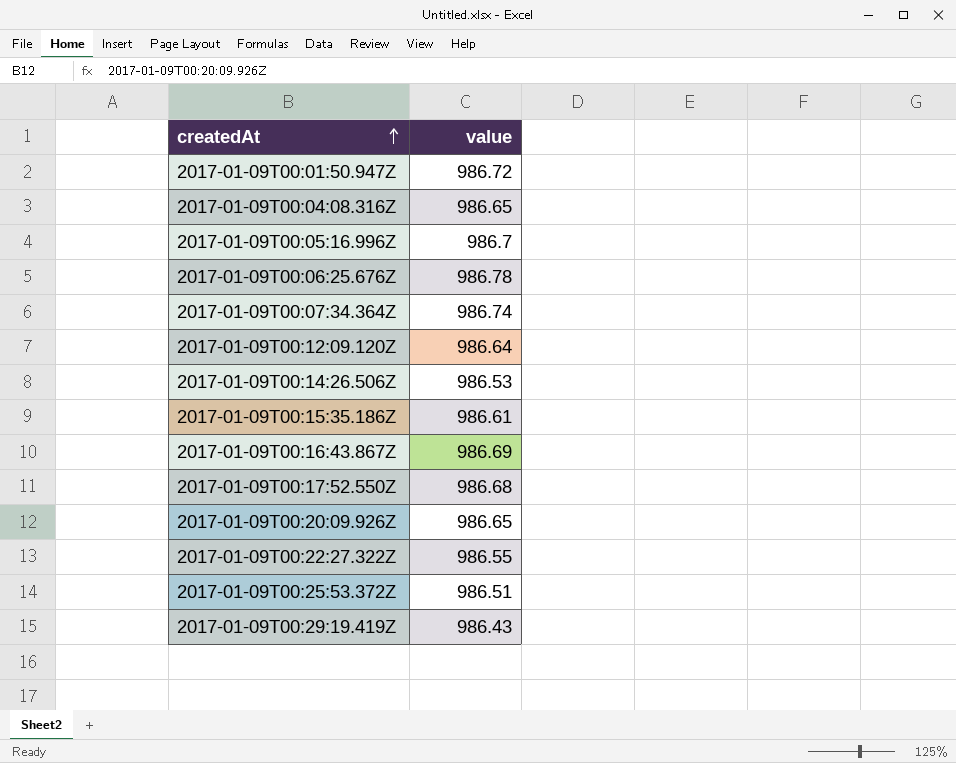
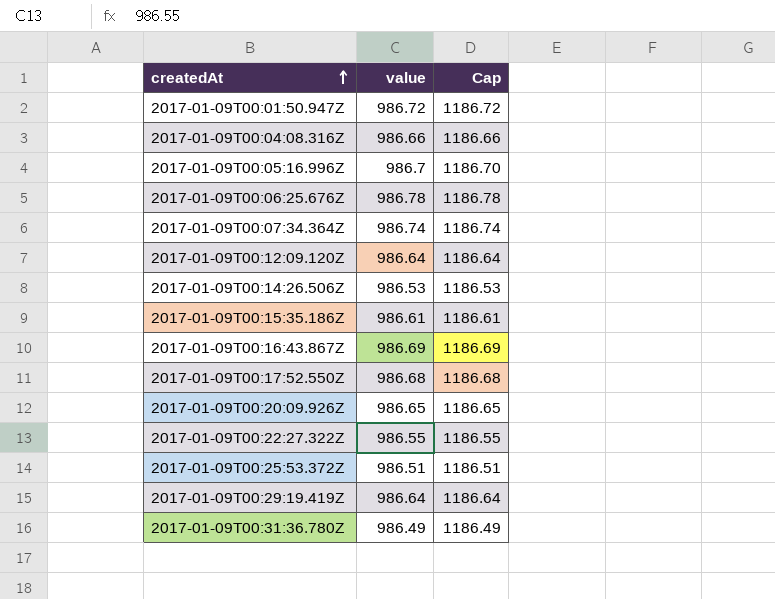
column Cap | formula: none -> [value] + 200
2017-01-09T00:04:08.316Z | value: 986.65 -> 986.66
2017-01-09T00:29:19.419Z | value: 986.43 -> 986.64
row 2017-01-09T00:31:36.780Z: none -> 986.49 | 1186.49

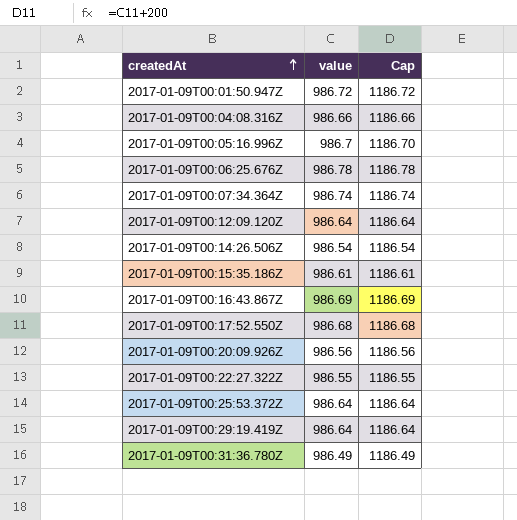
2017-01-09T00:14:26.506Z | value: 986.53 -> 986.54
2017-01-09T00:14:26.506Z | Cap: 1186.53 -> 1186.54
2017-01-09T00:20:09.926Z | value: 986.65 -> 986.56
2017-01-09T00:20:09.926Z | Cap: 1186.65 -> 1186.56
2017-01-09T00:25:53.372Z | value: 986.51 -> 986.64
2017-01-09T00:25:53.372Z | Cap: 1186.51 -> 1186.64

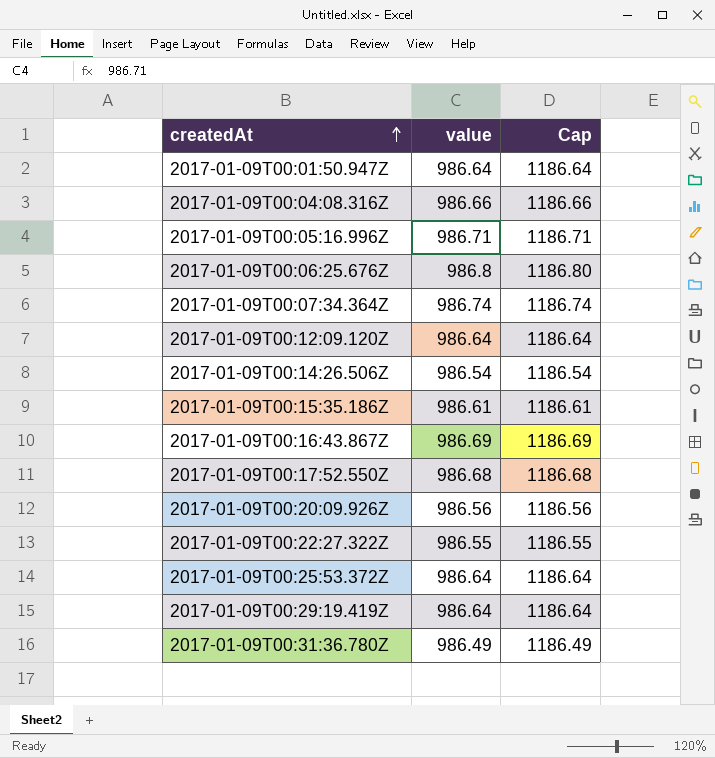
2017-01-09T00:01:50.947Z | value: 986.72 -> 986.64
2017-01-09T00:01:50.947Z | Cap: 1186.72 -> 1186.64
2017-01-09T00:05:16.996Z | value: 986.7 -> 986.71
2017-01-09T00:05:16.996Z | Cap: 1186.70 -> 1186.71
2017-01-09T00:06:25.676Z | value: 986.78 -> 986.8
2017-01-09T00:06:25.676Z | Cap: 1186.78 -> 1186.80

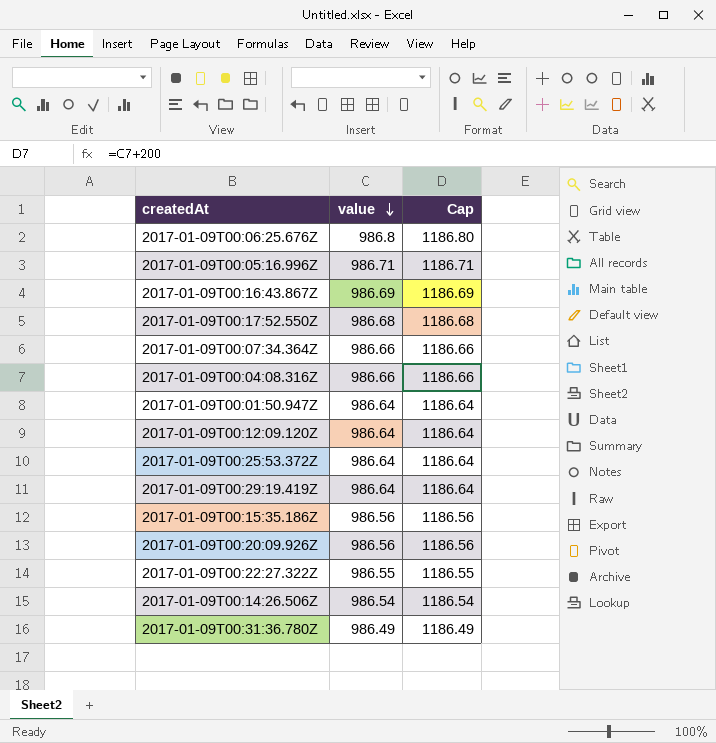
row order: createdAt ascending -> value descending
2017-01-09T00:07:34.364Z | value: 986.74 -> 986.66
2017-01-09T00:07:34.364Z | Cap: 1186.74 -> 1186.66
2017-01-09T00:15:35.186Z | value: 986.61 -> 986.56
2017-01-09T00:15:35.186Z | Cap: 1186.61 -> 1186.56

